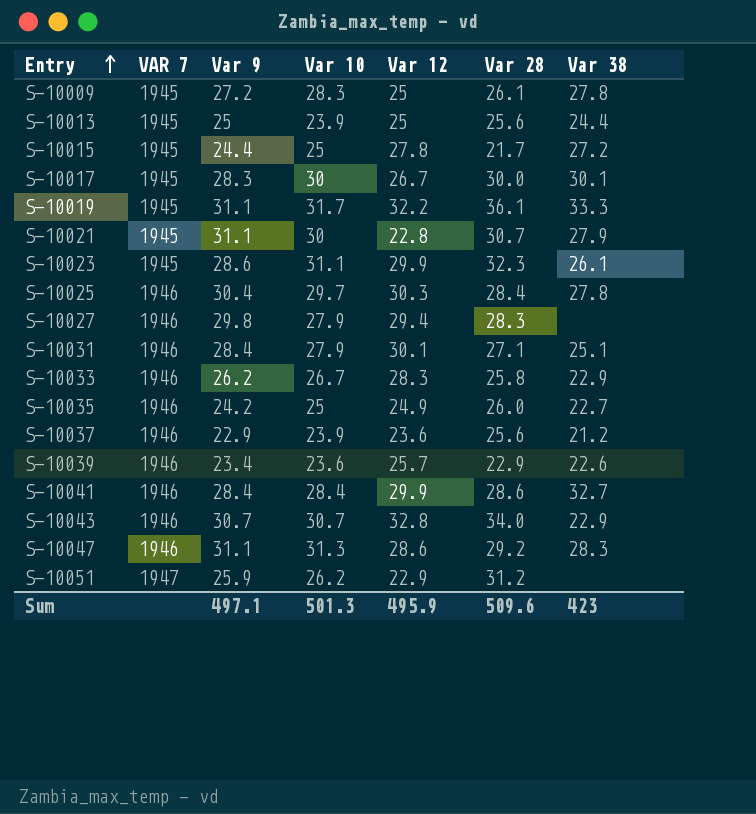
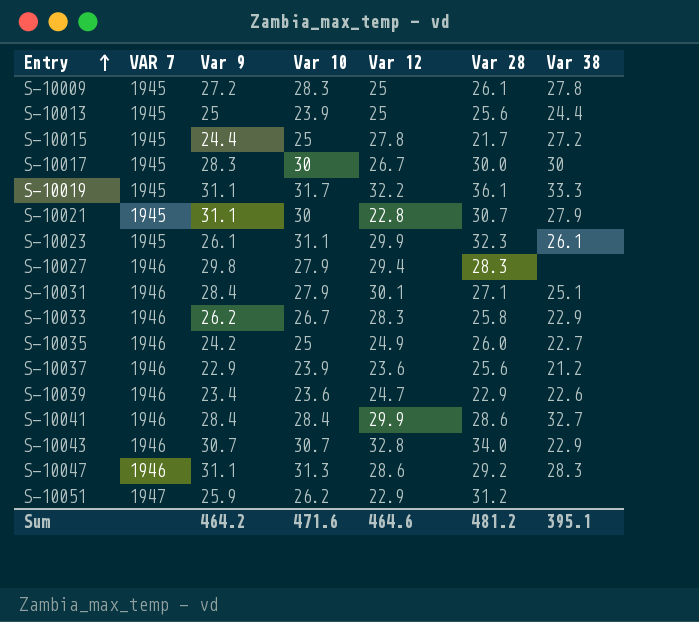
row S-10025: 1946 | 30.4 | 29.7 | 30.3 | 28.4 | 27.8 -> none
S-10017 | Var 38: 30.1 -> 30
S-10023 | Var 9: 28.6 -> 26.1
S-10039 | Var 12: 25.7 -> 24.7
Sum | Var 9: 497.1 -> 464.2
Sum | Var 10: 501.3 -> 471.6
Sum | Var 12: 495.9 -> 464.6
Sum | Var 28: 509.6 -> 481.2
Sum | Var 38: 423 -> 395.1

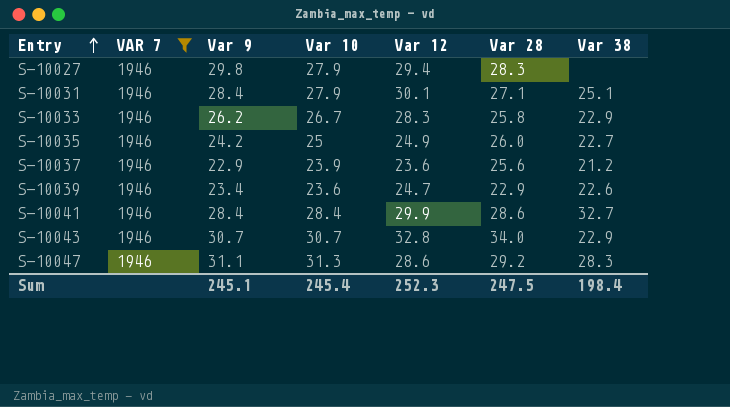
filter: none -> VAR 7 = 1946
Sum | Var 9: 464.2 -> 245.1
Sum | Var 10: 471.6 -> 245.4
Sum | Var 12: 464.6 -> 252.3
Sum | Var 28: 481.2 -> 247.5
Sum | Var 38: 395.1 -> 198.4

